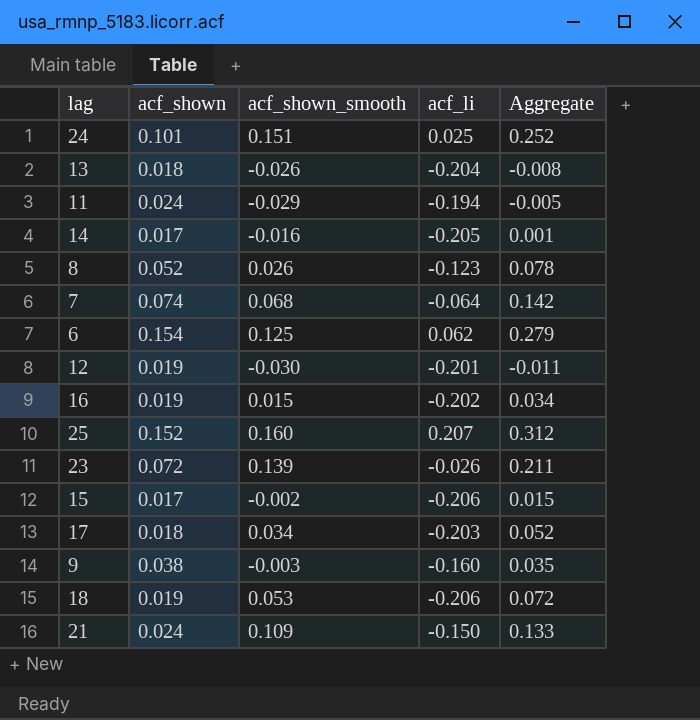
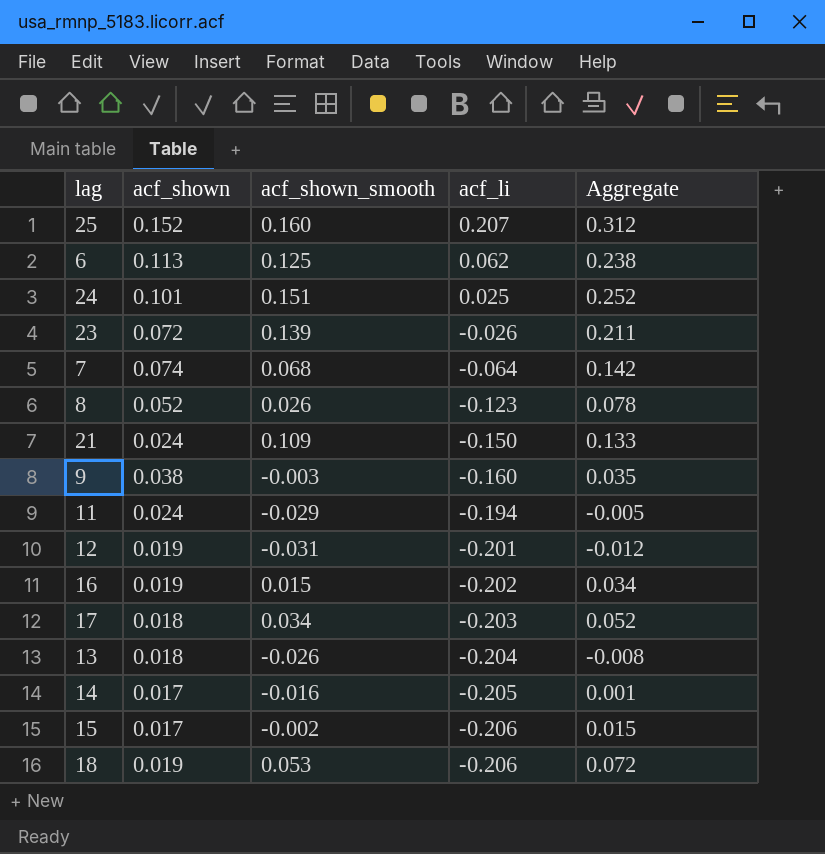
row order: none -> acf_li descending
6 | acf_shown: 0.154 -> 0.113
6 | Aggregate: 0.279 -> 0.238
12 | acf_shown_smooth: -0.030 -> -0.031
12 | Aggregate: -0.011 -> -0.012

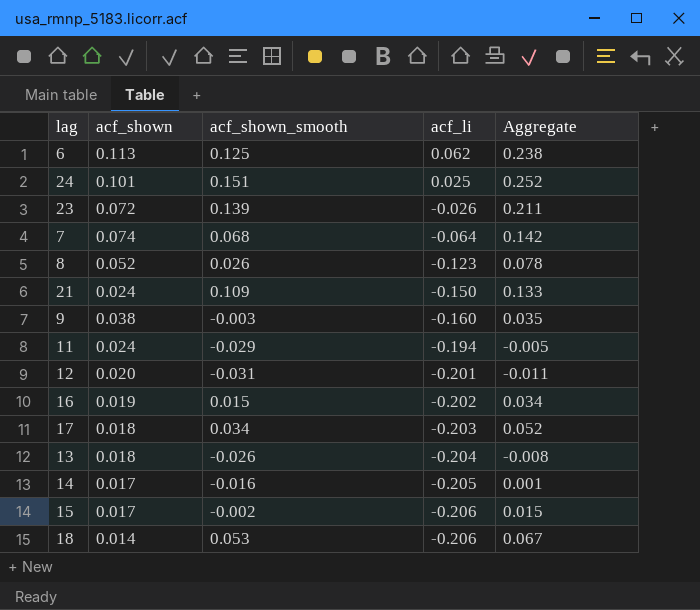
row 25: 0.152 | 0.160 | 0.207 | 0.312 -> none
12 | acf_shown: 0.019 -> 0.020
12 | Aggregate: -0.012 -> -0.011
18 | acf_shown: 0.019 -> 0.014
18 | Aggregate: 0.072 -> 0.067

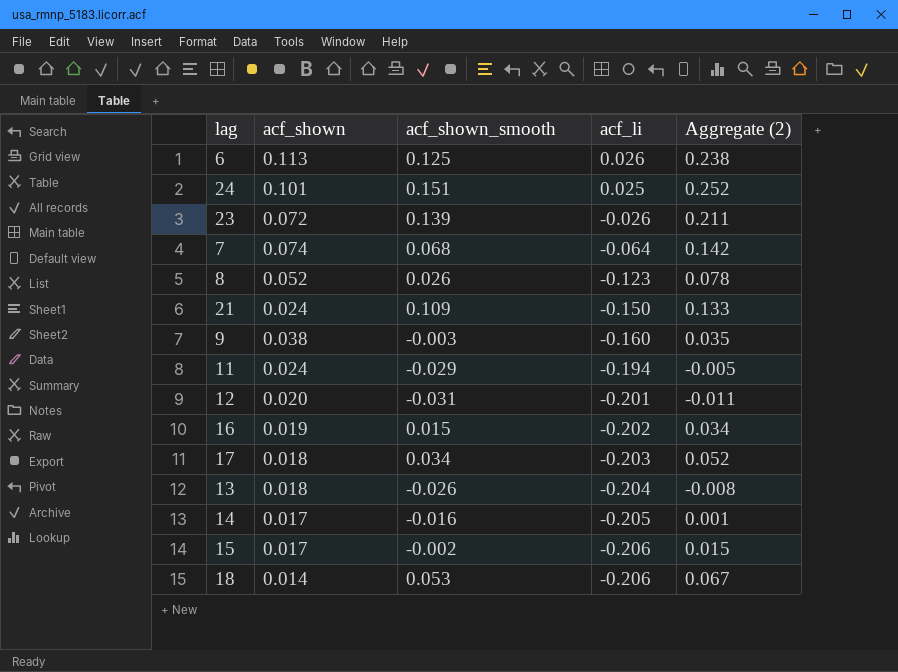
column name: Aggregate -> Aggregate (2)
6 | acf_li: 0.062 -> 0.026

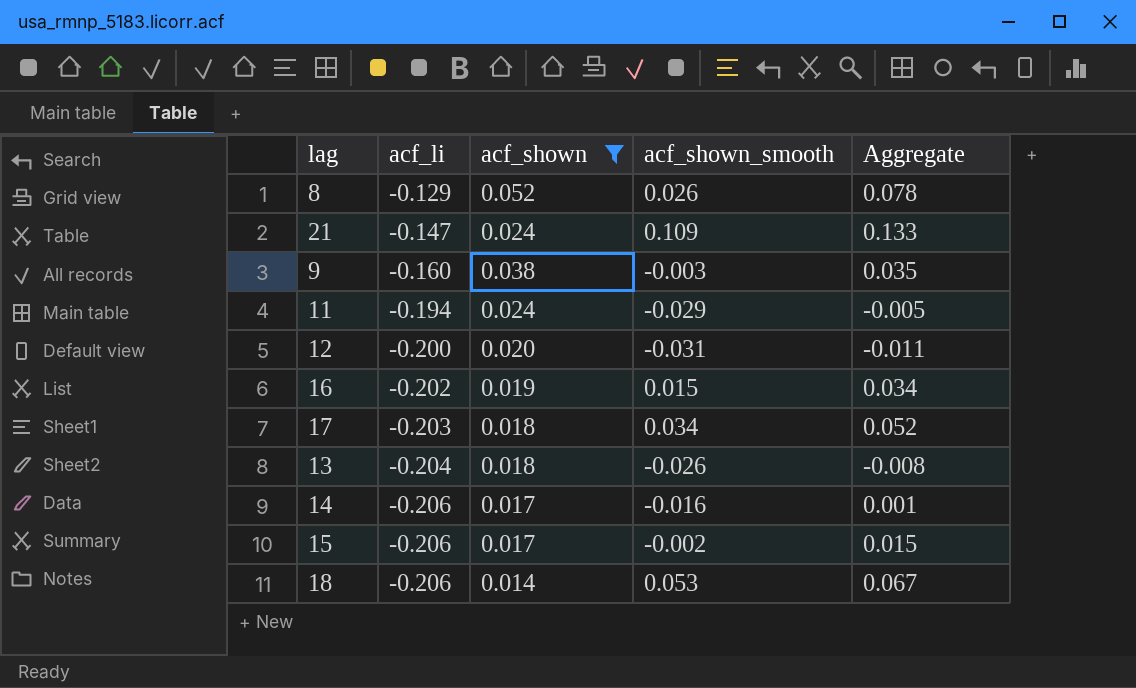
filter: none -> acf_shown <= 0.052
column acf_li | position: 4 -> 2
column name: Aggregate (2) -> Aggregate
8 | acf_li: -0.123 -> -0.129
21 | acf_li: -0.150 -> -0.147
12 | acf_li: -0.201 -> -0.200
14 | acf_li: -0.205 -> -0.206

